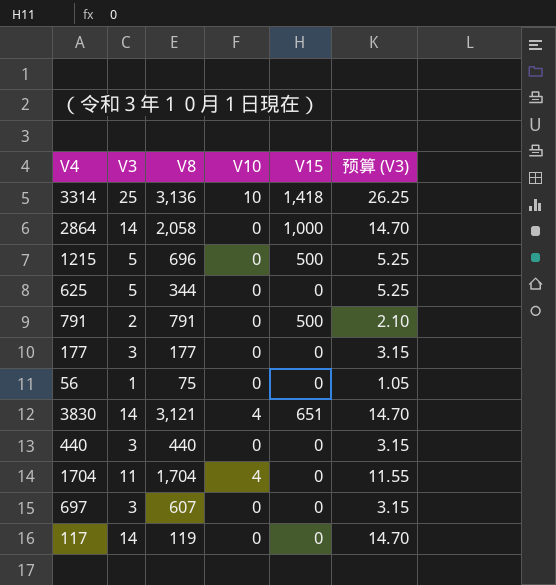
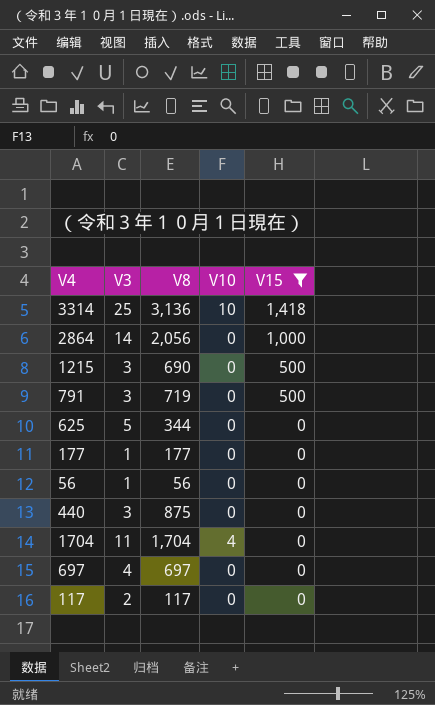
filter: none -> V15 != 651
row order: none -> V15 descending
column 预算 (V3) | formula: [V3] * 1.05 -> none
2864 | V8: 2,058 -> 2,056
1215 | V3: 5 -> 3
1215 | V8: 696 -> 690
791 | V3: 2 -> 3
791 | V8: 791 -> 719
177 | V3: 3 -> 1
56 | V8: 75 -> 56
440 | V8: 440 -> 875
697 | V3: 3 -> 4
697 | V8: 607 -> 697
117 | V3: 14 -> 2
117 | V8: 119 -> 117

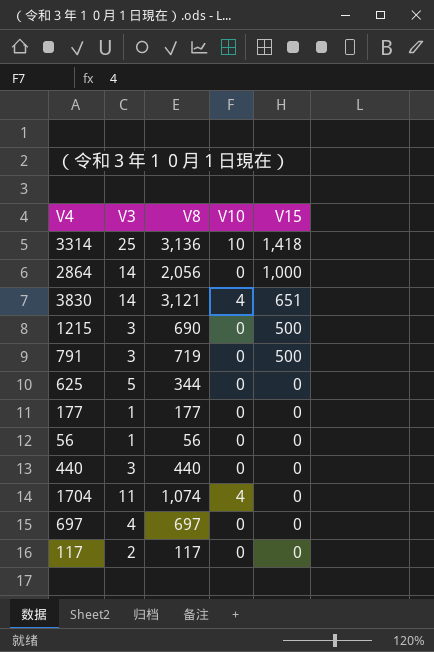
filter: V15 != 651 -> none
440 | V8: 875 -> 440
1704 | V8: 1,704 -> 1,074

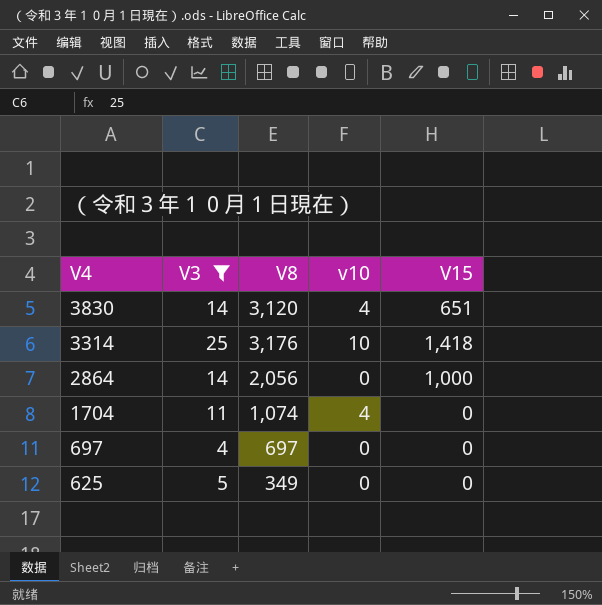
filter: none -> V3 >= 4
row order: V15 descending -> V4 descending
column name: V10 -> v10
3830 | V8: 3,121 -> 3,120
3314 | V8: 3,136 -> 3,176
625 | V8: 344 -> 349

